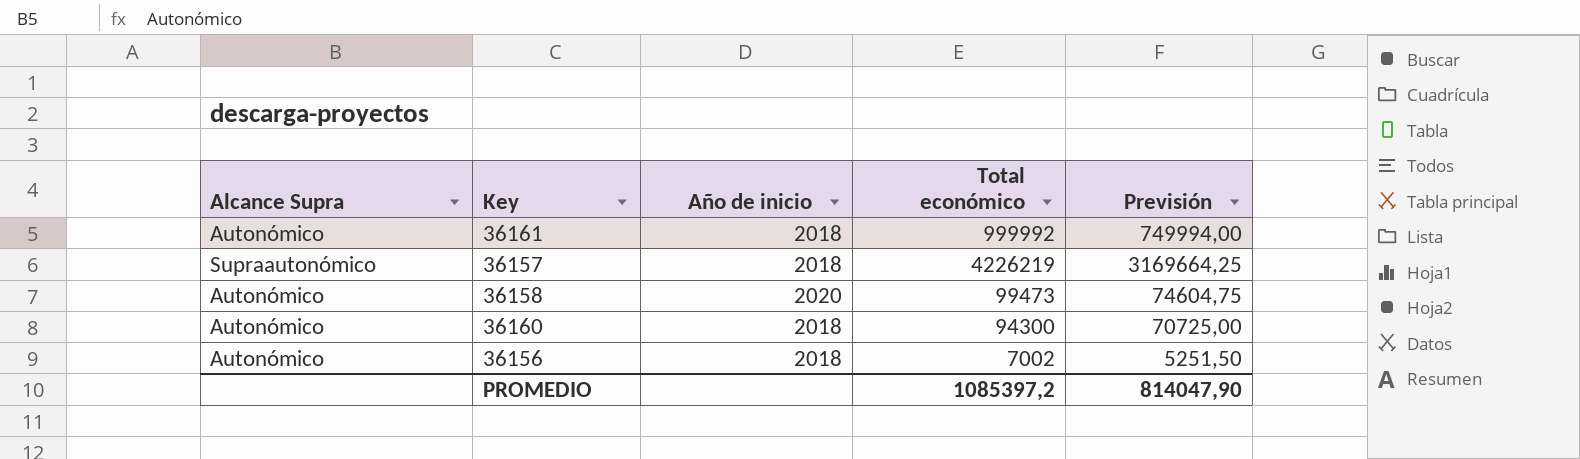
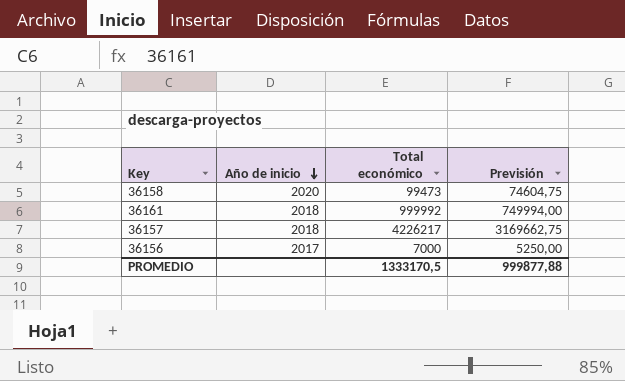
row order: none -> Año de inicio descending
column Alcance Supra | position: 1 -> none
row 36160: Autonómico | 2018 | 94300 | 70725,00 -> none
36157 | Total económico: 4226219 -> 4226217
36157 | Previsión: 3169664,25 -> 3169662,75
36156 | Año de inicio: 2018 -> 2017
36156 | Total económico: 7002 -> 7000
36156 | Previsión: 5251,50 -> 5250,00
PROMEDIO | Total económico: 1085397,2 -> 1333170,5
PROMEDIO | Previsión: 814047,90 -> 999877,88

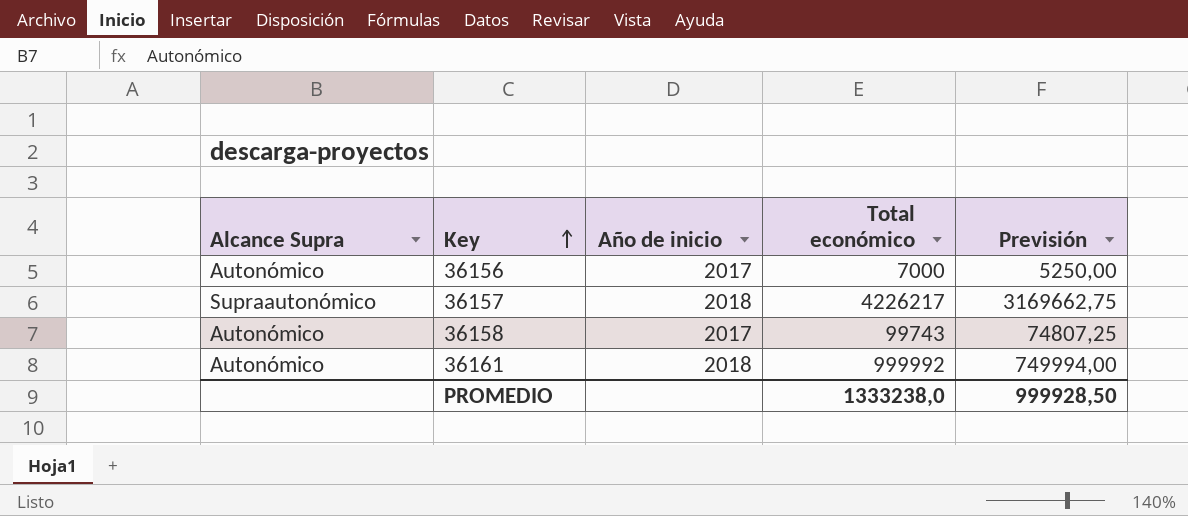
row order: Año de inicio descending -> Key ascending
column Alcance Supra | position: none -> 1
36158 | Año de inicio: 2020 -> 2017
36158 | Total económico: 99473 -> 99743
36158 | Previsión: 74604,75 -> 74807,25
PROMEDIO | Total económico: 1333170,5 -> 1333238,0
PROMEDIO | Previsión: 999877,88 -> 999928,50

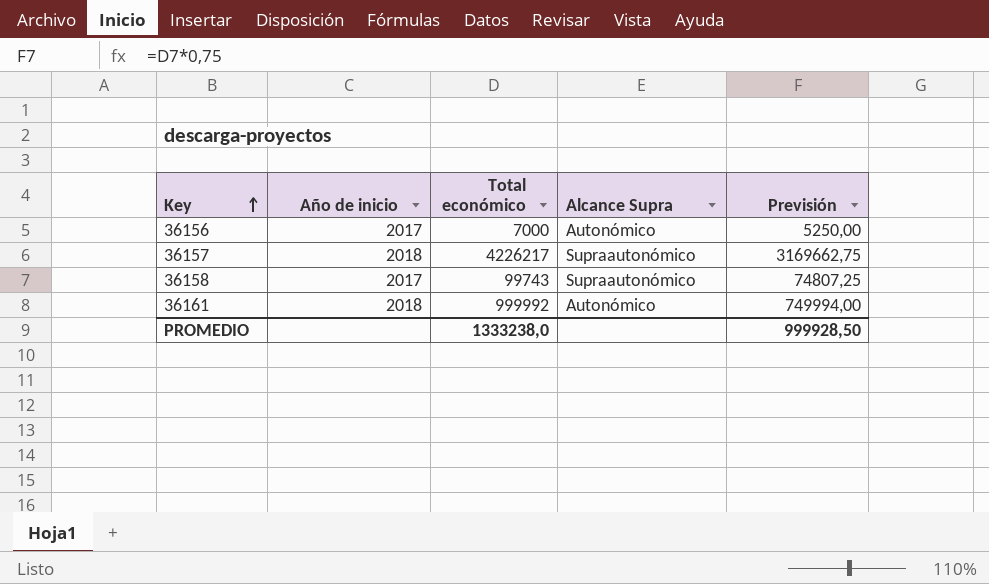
column Alcance Supra | position: 1 -> 4
36158 | Alcance Supra: Autonómico -> Supraautonómico

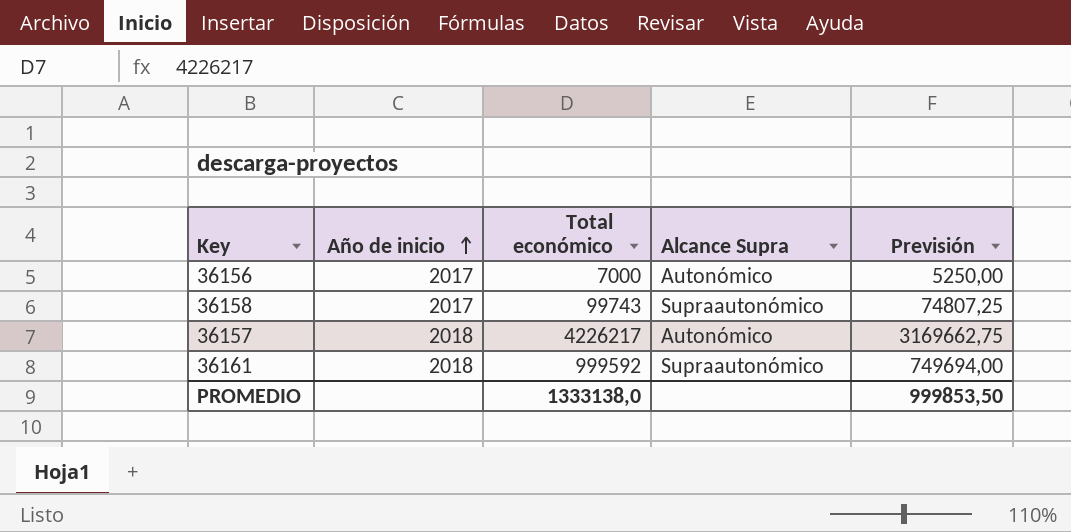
row order: Key ascending -> Año de inicio ascending
36157 | Alcance Supra: Supraautonómico -> Autonómico
36161 | Total económico: 999992 -> 999592
36161 | Alcance Supra: Autonómico -> Supraautonómico
36161 | Previsión: 749994,00 -> 749694,00
PROMEDIO | Total económico: 1333238,0 -> 1333138,0
PROMEDIO | Previsión: 999928,50 -> 999853,50

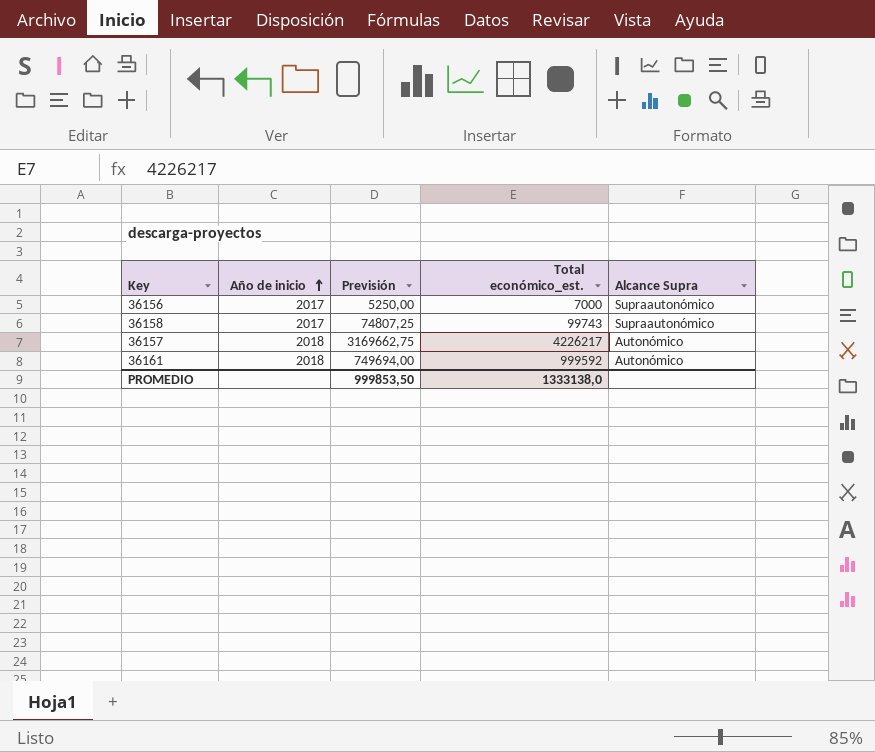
column Previsión | position: 5 -> 3
column name: Total económico -> Total económico_est.
36156 | Alcance Supra: Autonómico -> Supraautonómico
36161 | Alcance Supra: Supraautonómico -> Autonómico

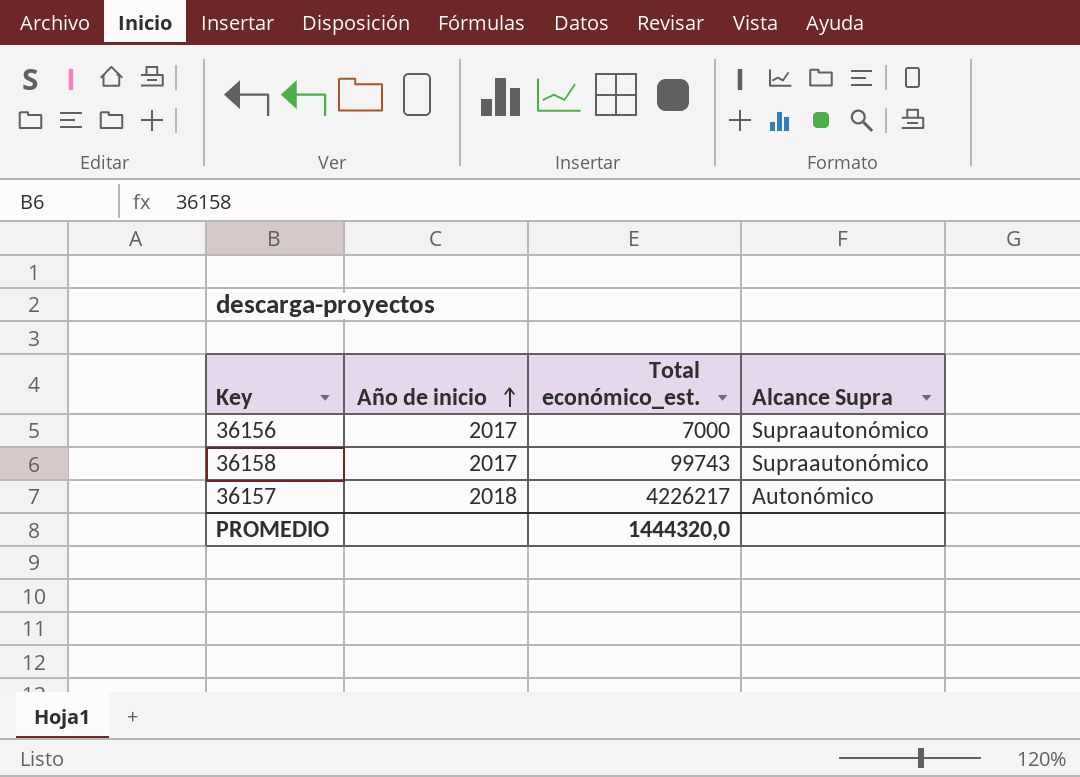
column Previsión | formula: [Total económico_est.] * 0,75 -> none
row 36161: 2018 | 749694,00 | 999592 | Autonómico -> none
PROMEDIO | Total económico_est.: 1333138,0 -> 1444320,0

